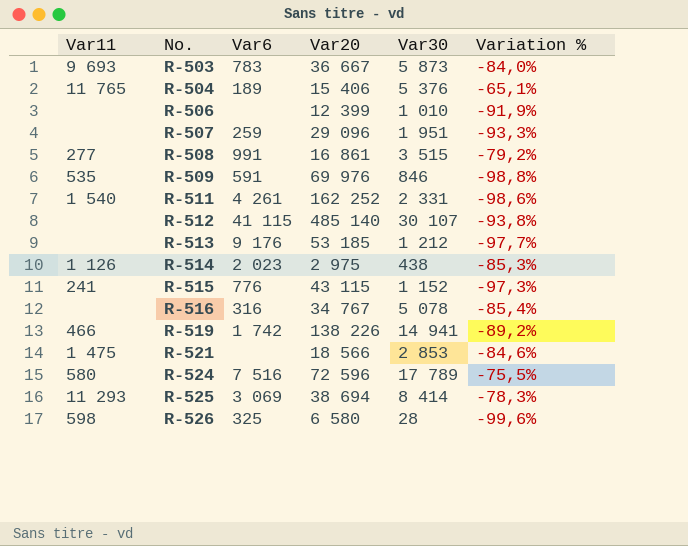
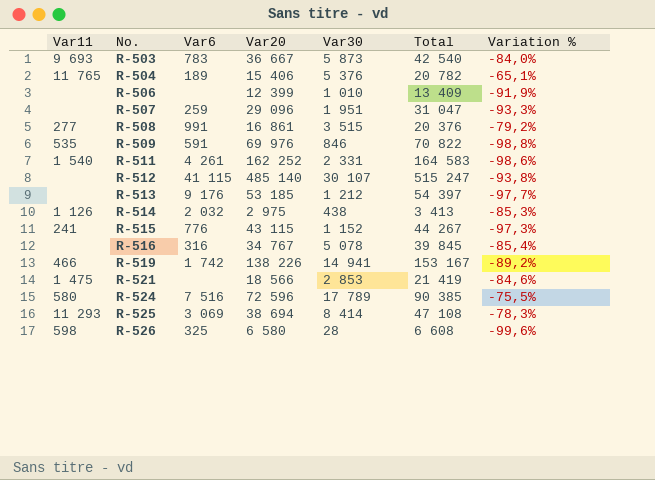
column Total | formula: none -> [Var20] + [Var30]
R-514 | Var6: 2 023 -> 2 032

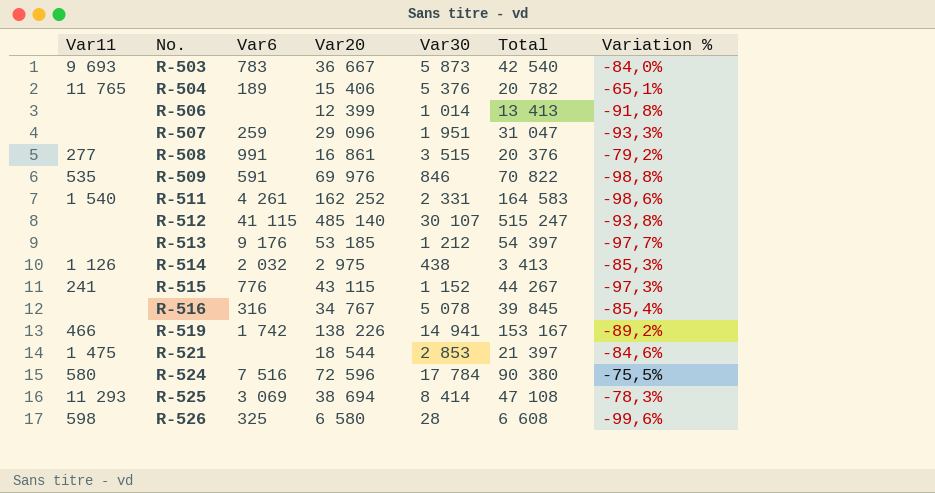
R-506 | Var30: 1 010 -> 1 014
R-506 | Total: 13 409 -> 13 413
R-506 | Variation %: -91,9% -> -91,8%
R-521 | Var20: 18 566 -> 18 544
R-521 | Total: 21 419 -> 21 397
R-524 | Var30: 17 789 -> 17 784
R-524 | Total: 90 385 -> 90 380

